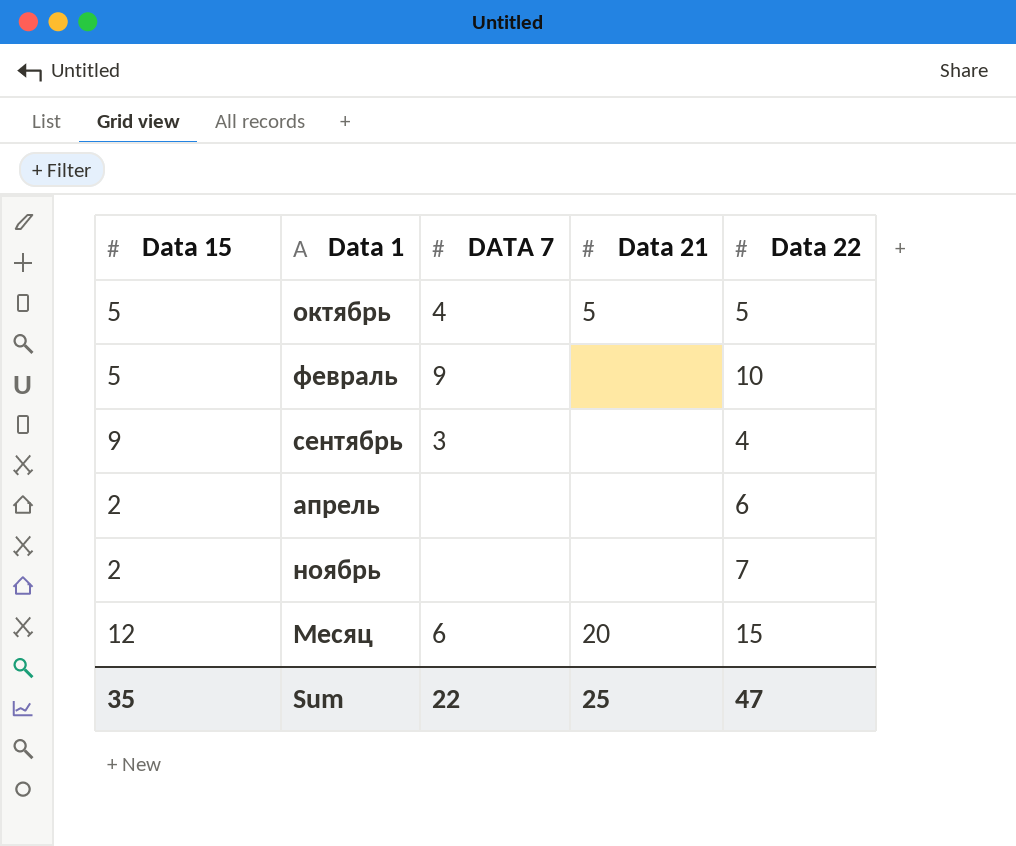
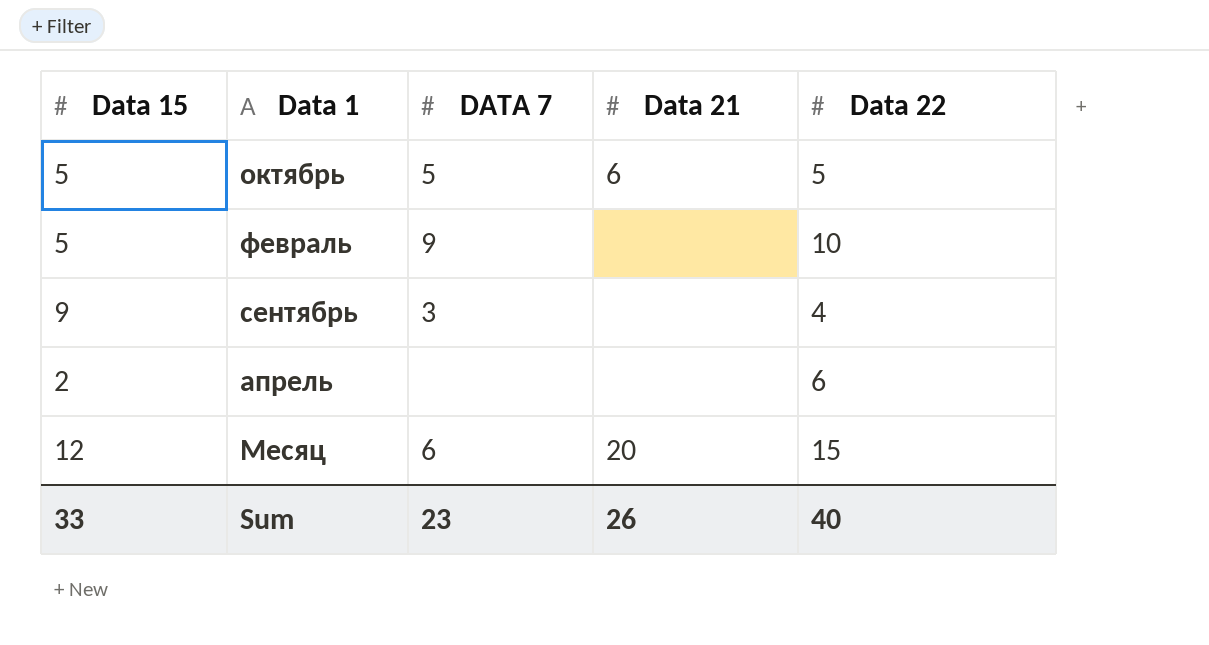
row ноябрь: 2 | none | none | 7 -> none
октябрь | DATA 7: 4 -> 5
октябрь | Data 21: 5 -> 6
Sum | Data 15: 35 -> 33
Sum | DATA 7: 22 -> 23
Sum | Data 21: 25 -> 26
Sum | Data 22: 47 -> 40

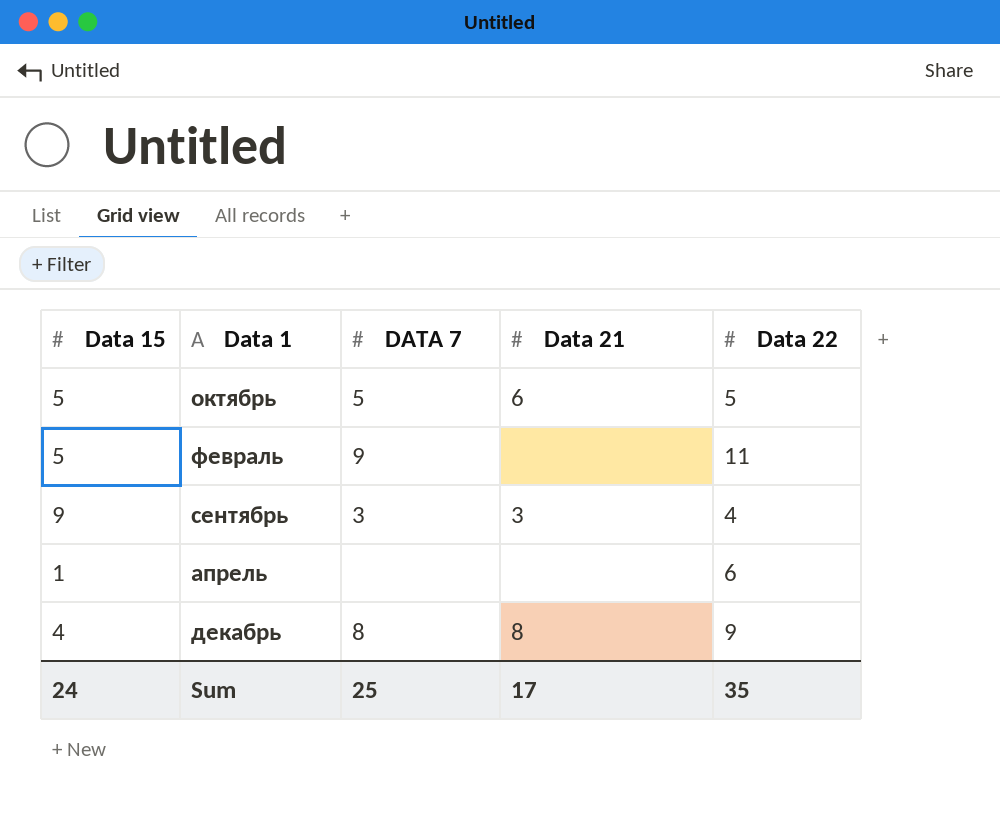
row Месяц: 12 | 6 | 20 | 15 -> none
февраль | Data 22: 10 -> 11
сентябрь | Data 21: none -> 3
апрель | Data 15: 2 -> 1
row декабрь: none -> 4 | 8 | 8 | 9
Sum | Data 15: 33 -> 24
Sum | DATA 7: 23 -> 25
Sum | Data 21: 26 -> 17
Sum | Data 22: 40 -> 35

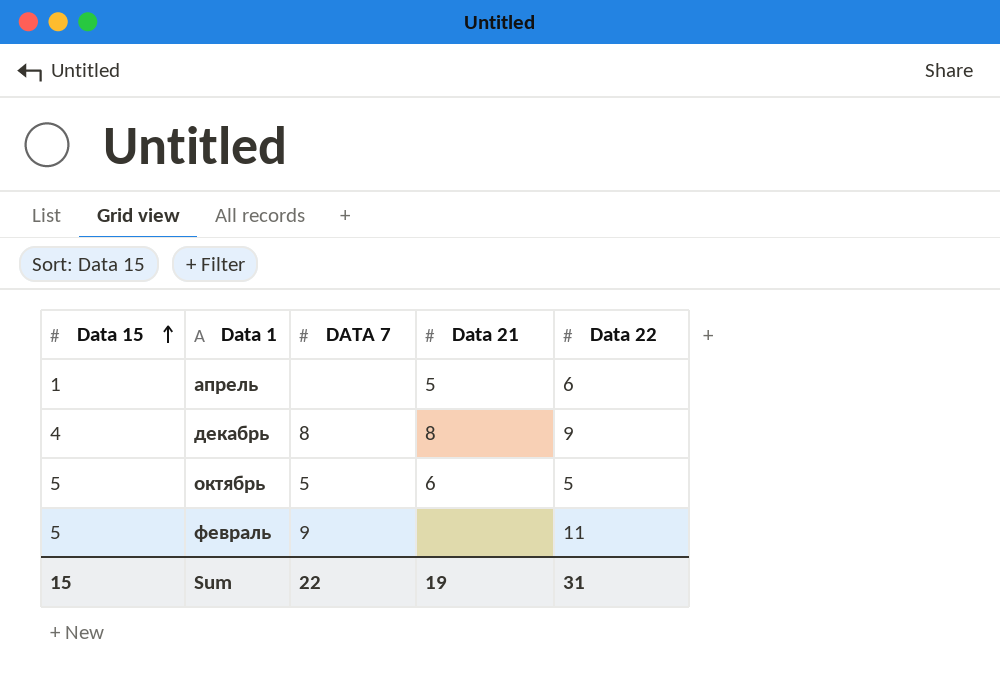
row order: none -> Data 15 ascending
row сентябрь: 9 | 3 | 3 | 4 -> none
апрель | Data 21: none -> 5
Sum | Data 15: 24 -> 15
Sum | DATA 7: 25 -> 22
Sum | Data 21: 17 -> 19
Sum | Data 22: 35 -> 31

